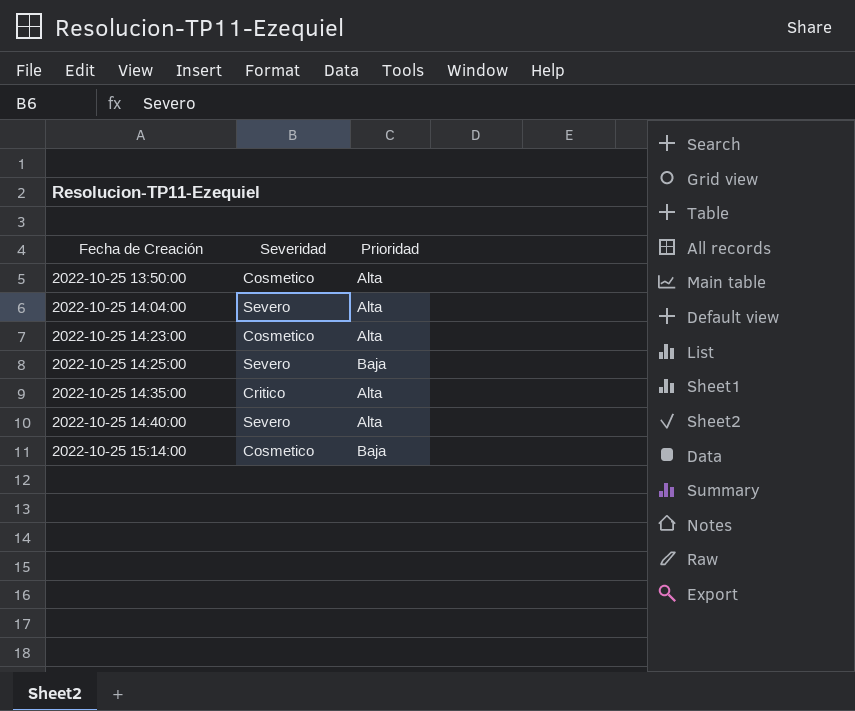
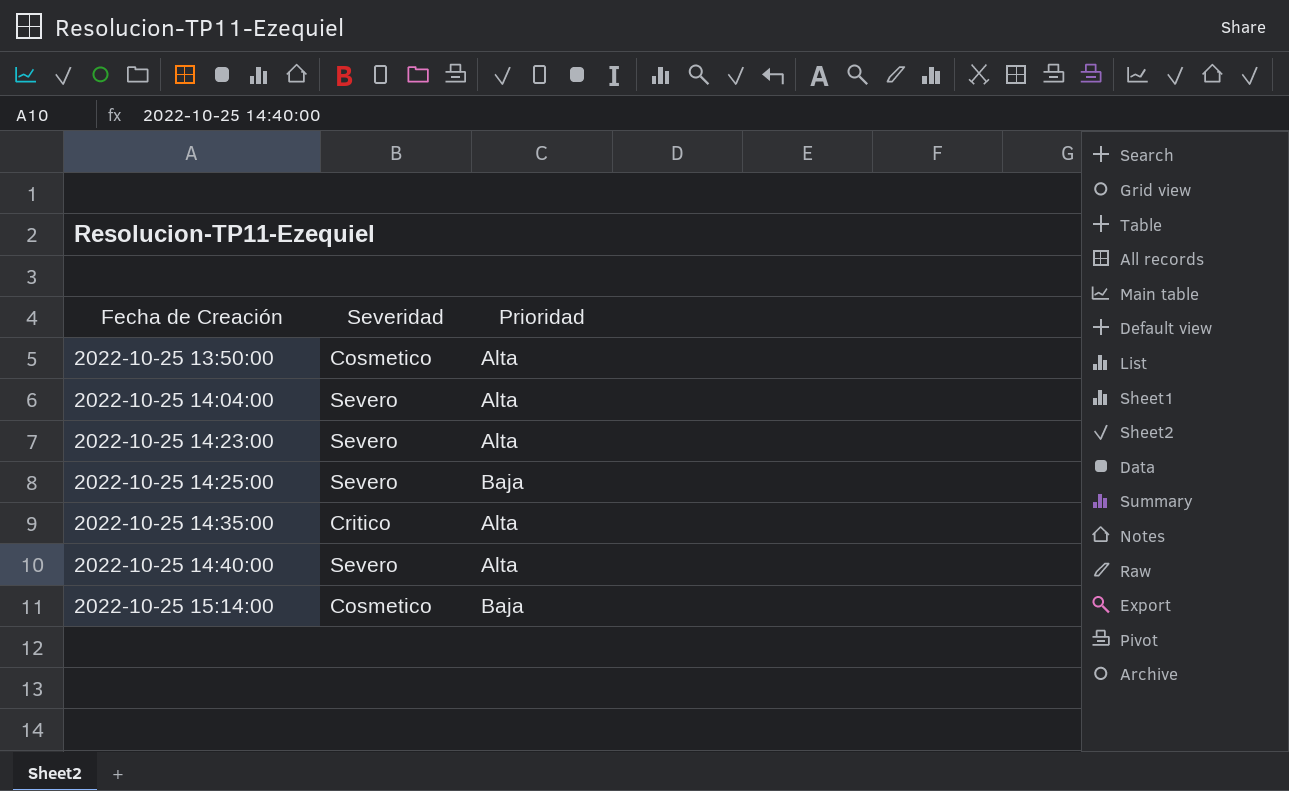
2022-10-25 14:23:00 | Severidad: Cosmetico -> Severo

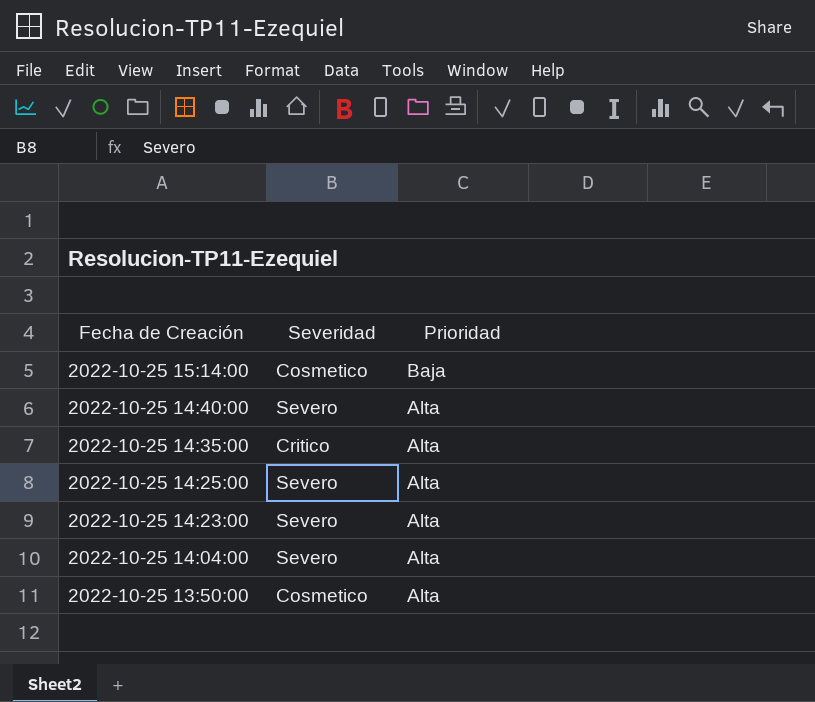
row order: Fecha de Creación ascending -> Fecha de Creación descending
2022-10-25 14:25:00 | Prioridad: Baja -> Alta

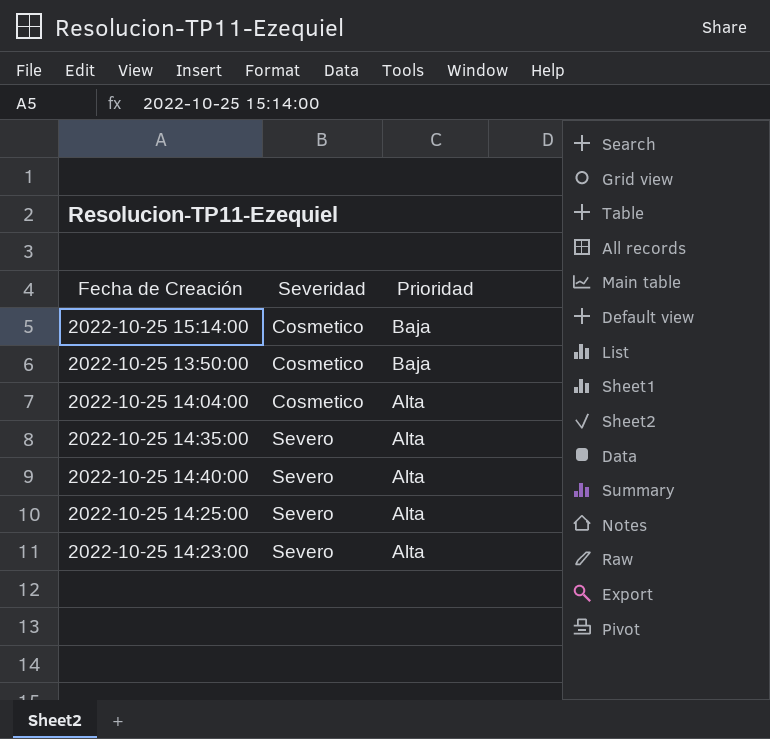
row order: Fecha de Creación descending -> Severidad ascending
2022-10-25 13:50:00 | Prioridad: Alta -> Baja
2022-10-25 14:04:00 | Severidad: Severo -> Cosmetico
2022-10-25 14:35:00 | Severidad: Critico -> Severo

